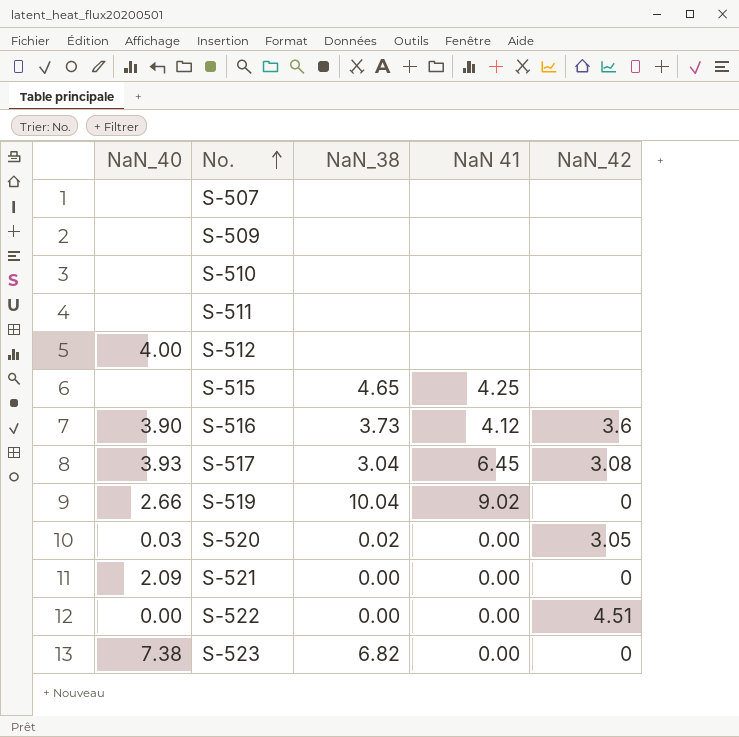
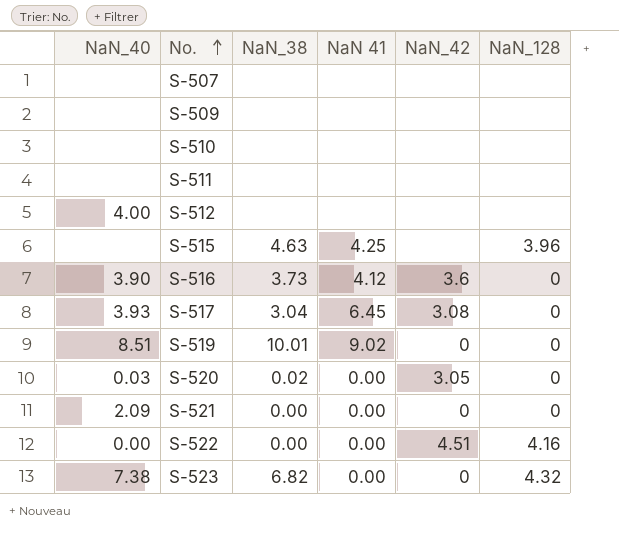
column NaN_128 | position: none -> 6
S-515 | NaN_38: 4.65 -> 4.63
S-519 | NaN_40: 2.66 -> 8.51
S-519 | NaN_38: 10.04 -> 10.01

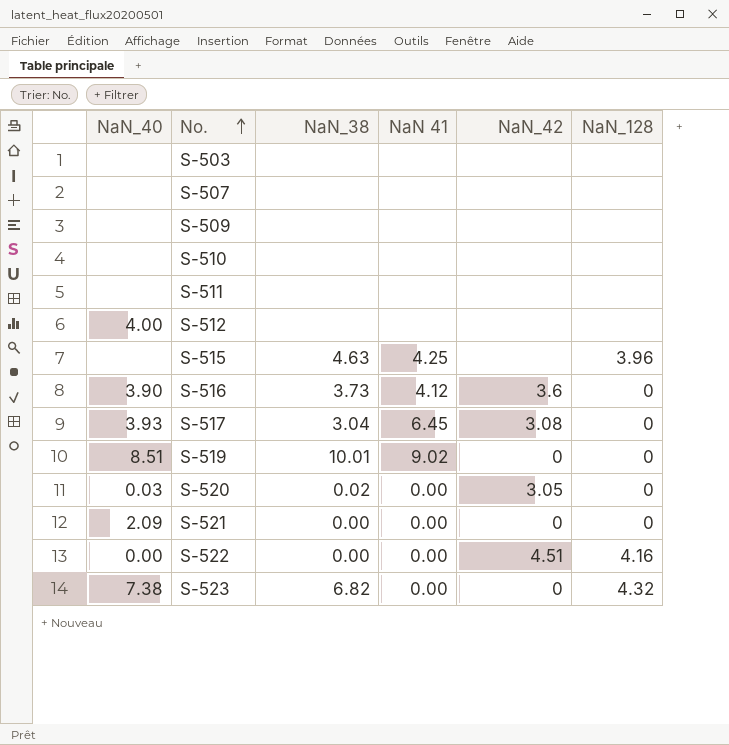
row S-503: none -> none | none | none | none | none

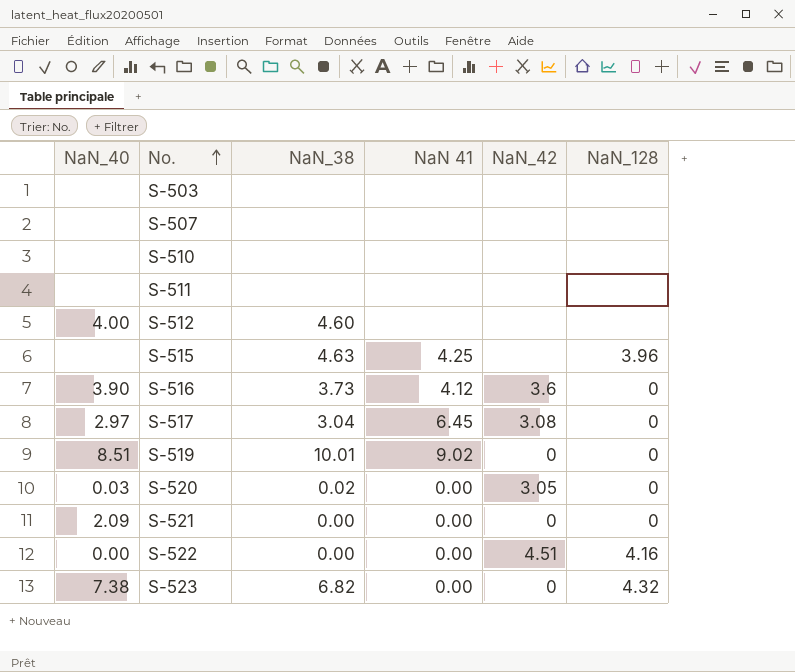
row S-509: none | none | none | none | none -> none
S-512 | NaN_38: none -> 4.60
S-517 | NaN_40: 3.93 -> 2.97

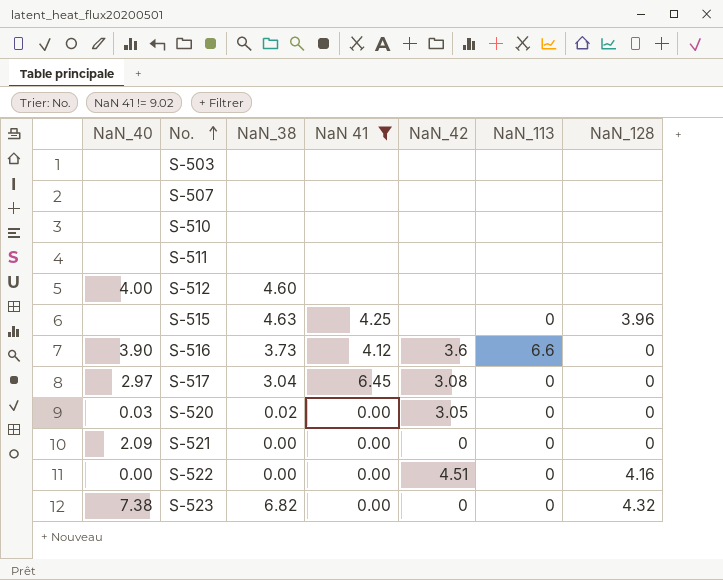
filter: none -> NaN 41 != 9.02
column NaN_113 | position: none -> 6

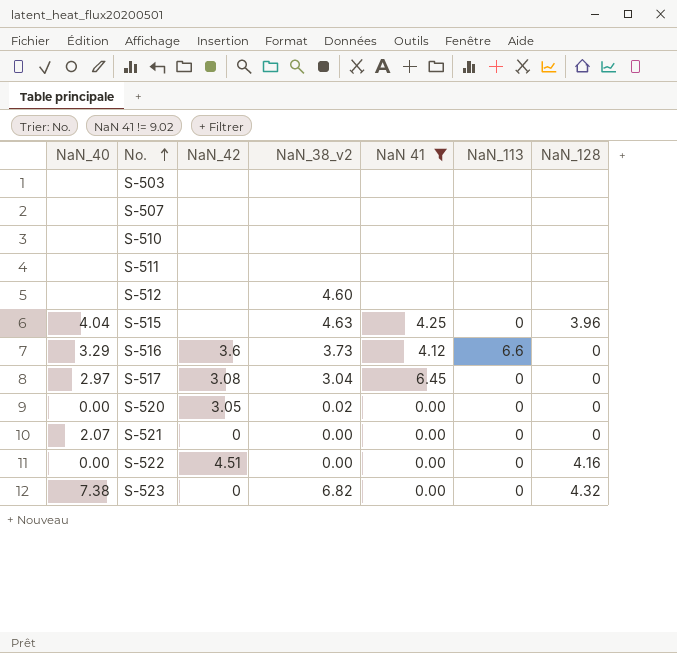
column NaN_42 | position: 5 -> 3
column name: NaN_38 -> NaN_38_v2
S-512 | NaN_40: 4.00 -> none
S-515 | NaN_40: none -> 4.04
S-516 | NaN_40: 3.90 -> 3.29
S-520 | NaN_40: 0.03 -> 0.00
S-521 | NaN_40: 2.09 -> 2.07

